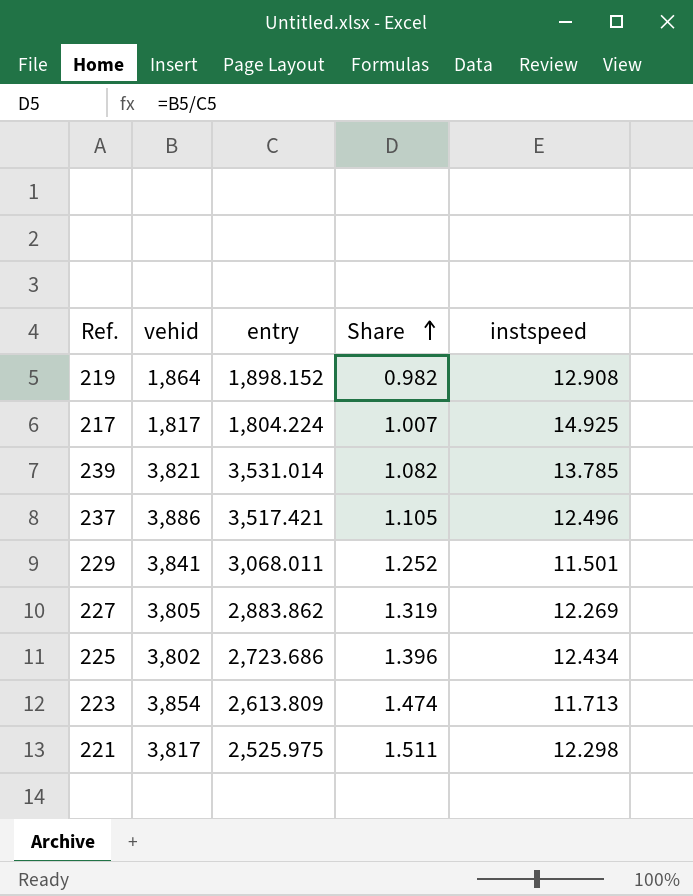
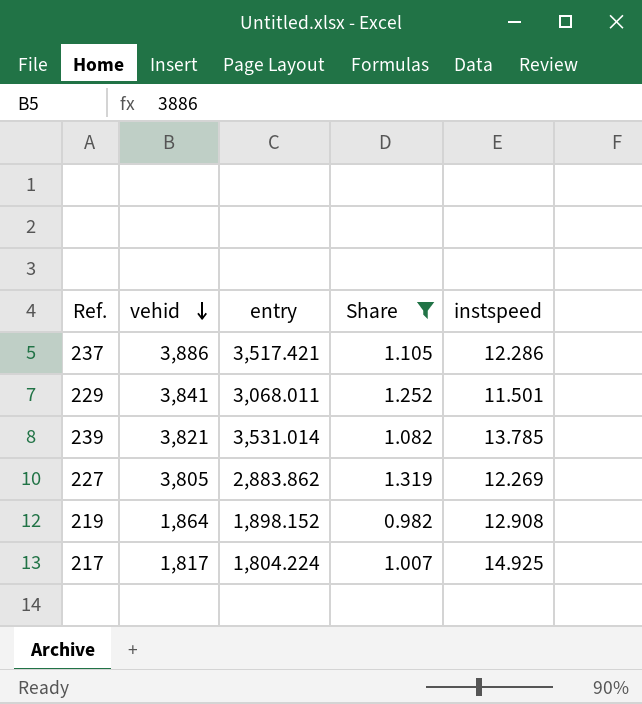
filter: none -> Share <= 1.319
row order: Share ascending -> vehid descending
237 | instspeed: 12.496 -> 12.286

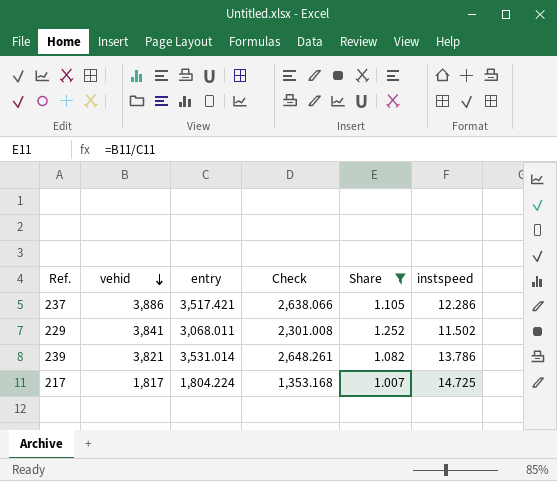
column Check | formula: none -> [entry] * 0.75
row 227: 3,805 | 2,883.862 | 1.319 | 12.269 -> none
row 219: 1,864 | 1,898.152 | 0.982 | 12.908 -> none
229 | instspeed: 11.501 -> 11.502
239 | instspeed: 13.785 -> 13.786
217 | instspeed: 14.925 -> 14.725

